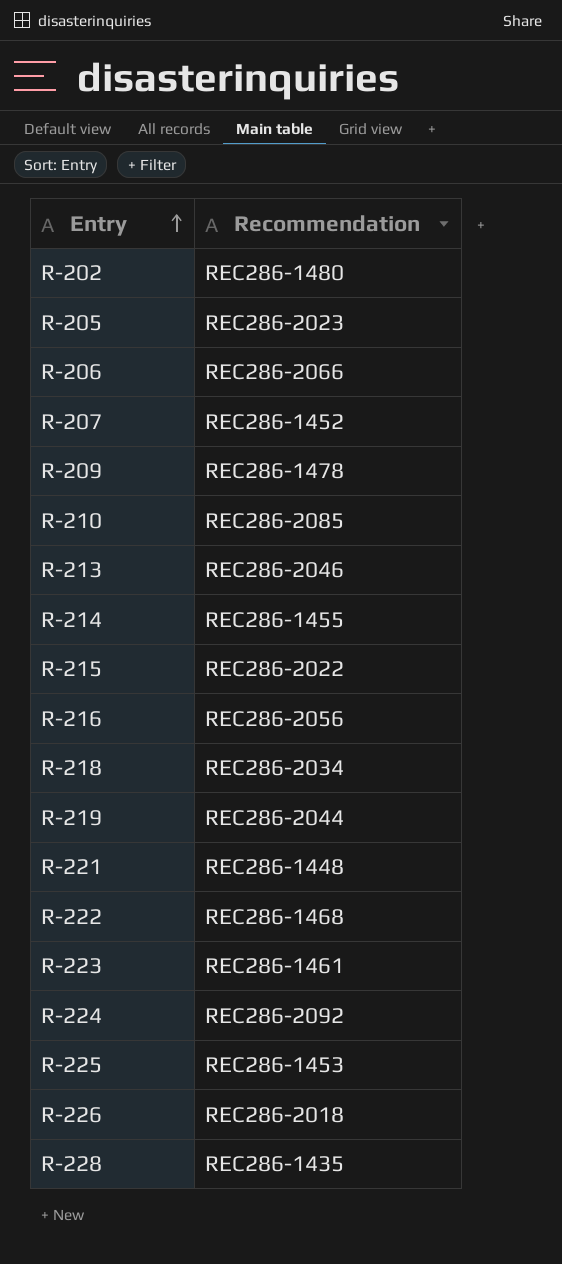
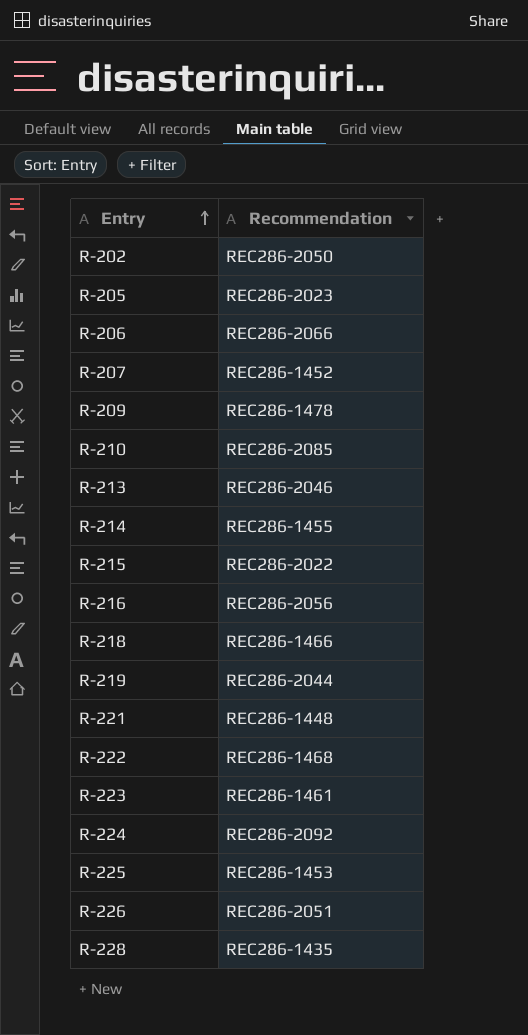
R-202 | Recommendation: REC286-1480 -> REC286-2050
R-218 | Recommendation: REC286-2034 -> REC286-1466
R-226 | Recommendation: REC286-2018 -> REC286-2051

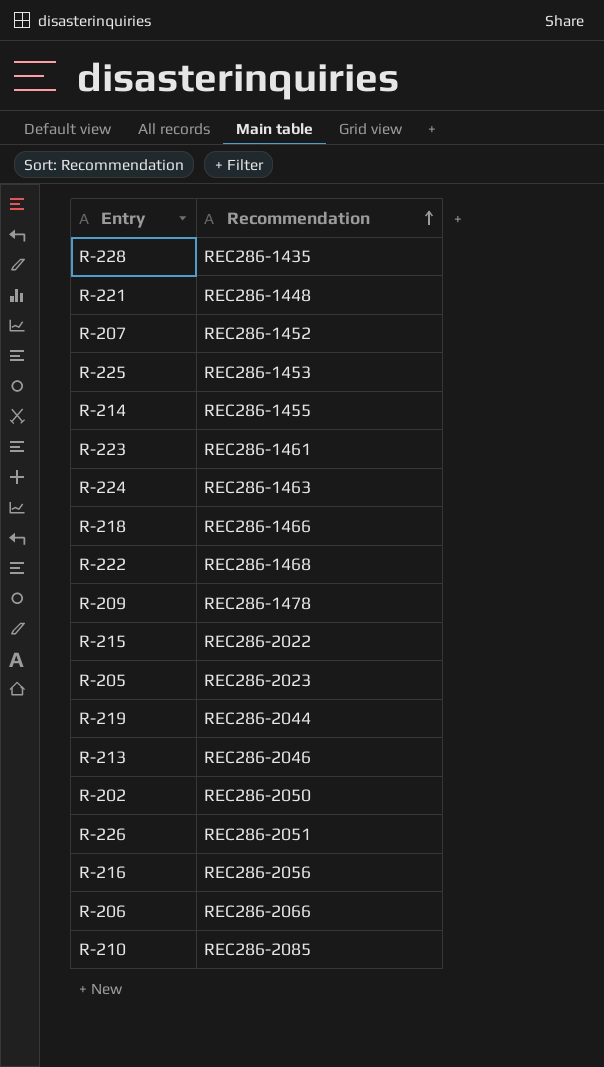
row order: Entry ascending -> Recommendation ascending
R-224 | Recommendation: REC286-2092 -> REC286-1463

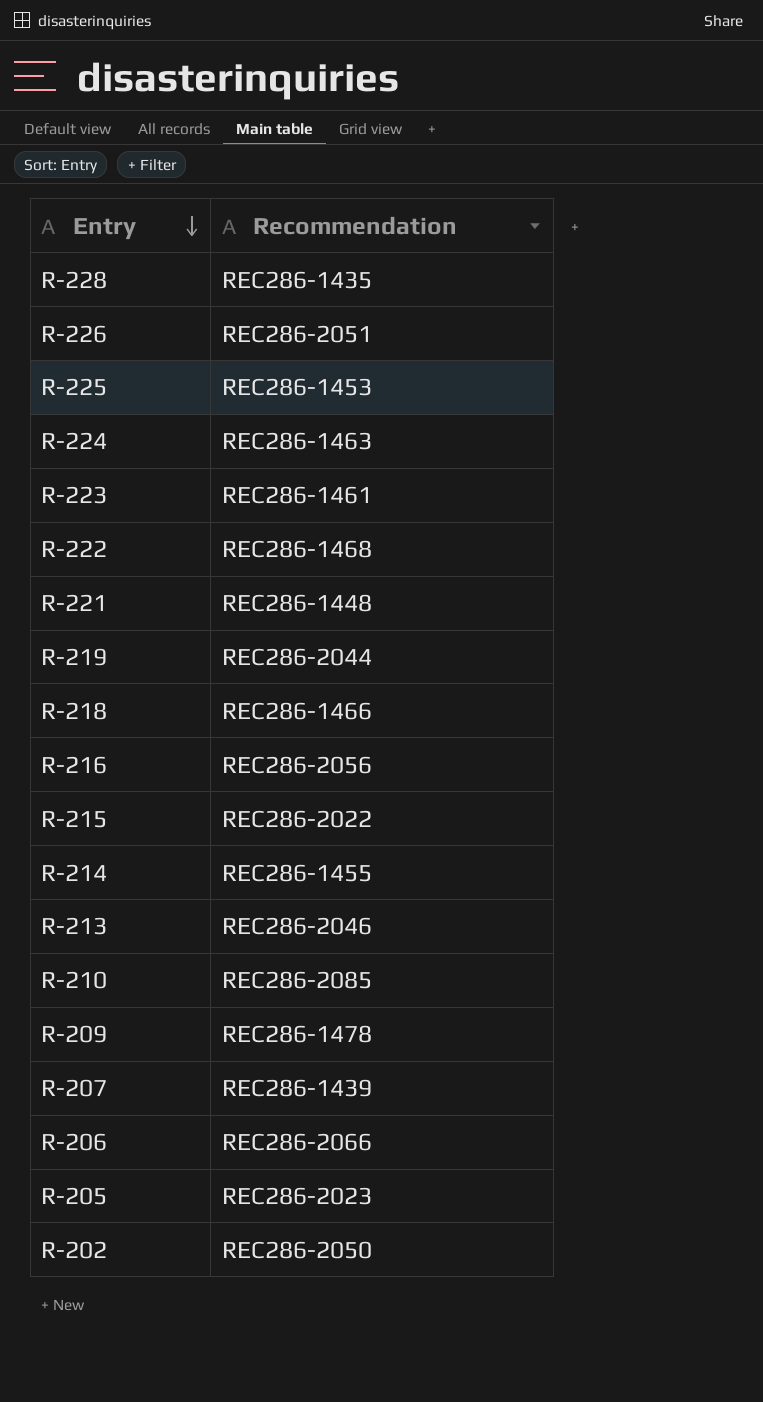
row order: Recommendation ascending -> Entry descending
R-207 | Recommendation: REC286-1452 -> REC286-1439

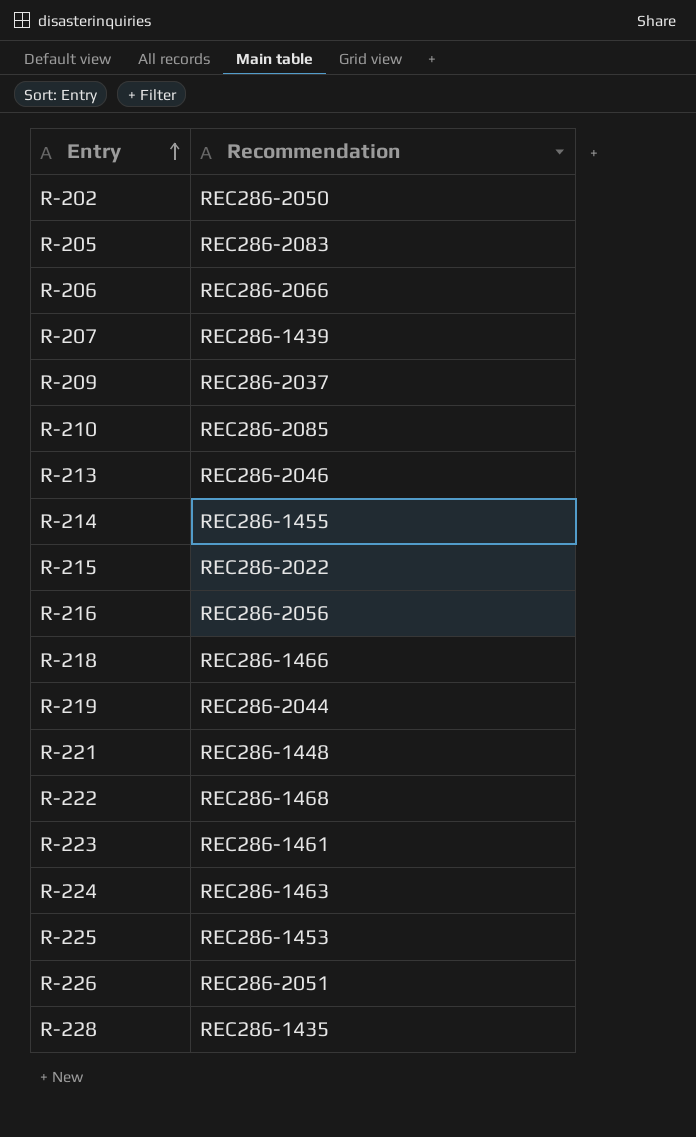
row order: Entry descending -> Entry ascending
R-205 | Recommendation: REC286-2023 -> REC286-2083
R-209 | Recommendation: REC286-1478 -> REC286-2037

